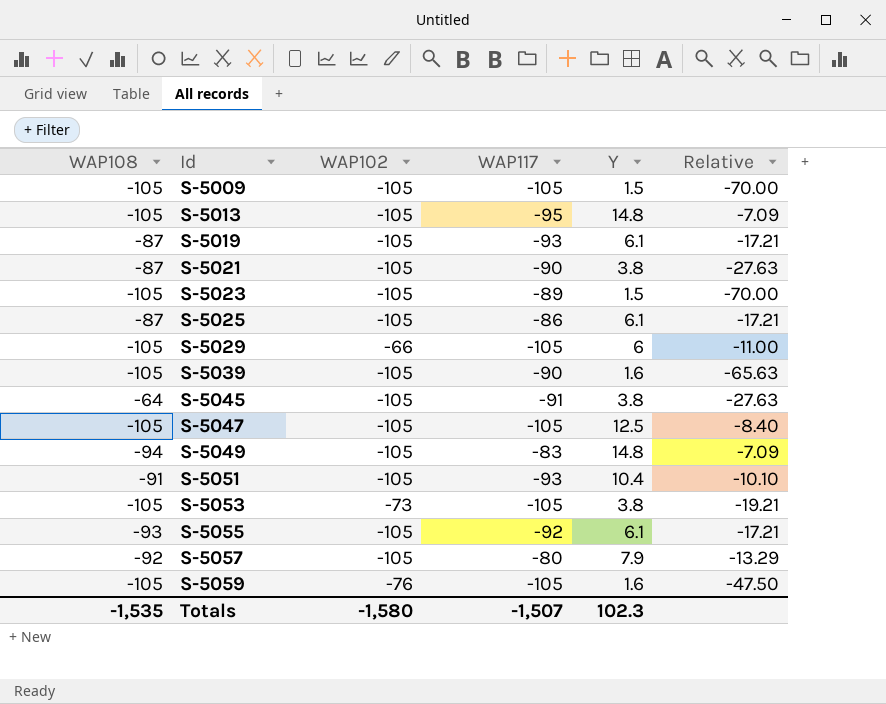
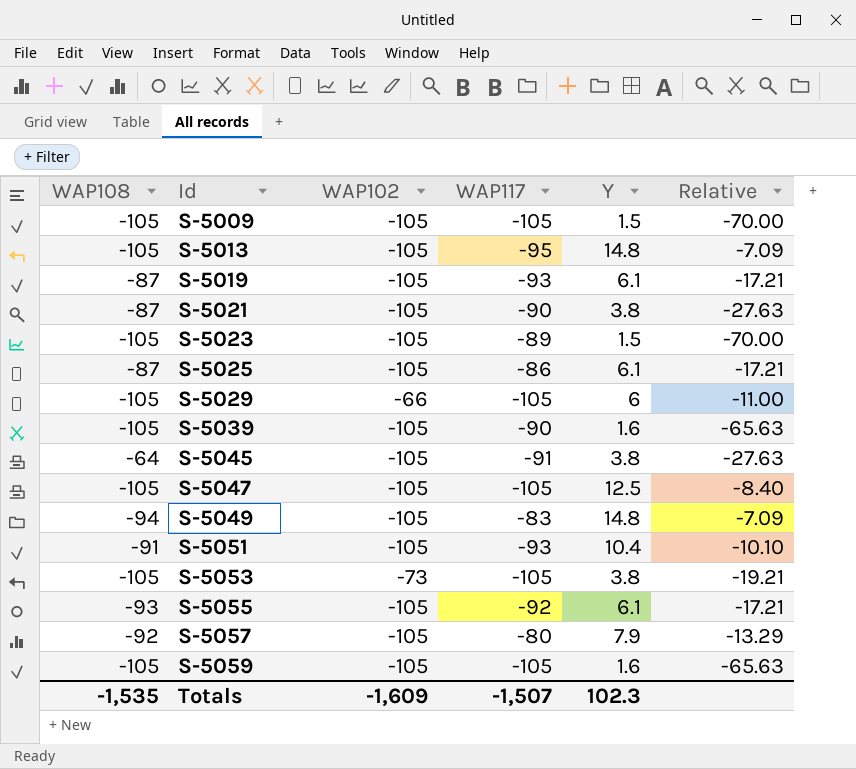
S-5059 | WAP102: -76 -> -105
S-5059 | Relative: -47.50 -> -65.63
Totals | WAP102: -1,580 -> -1,609

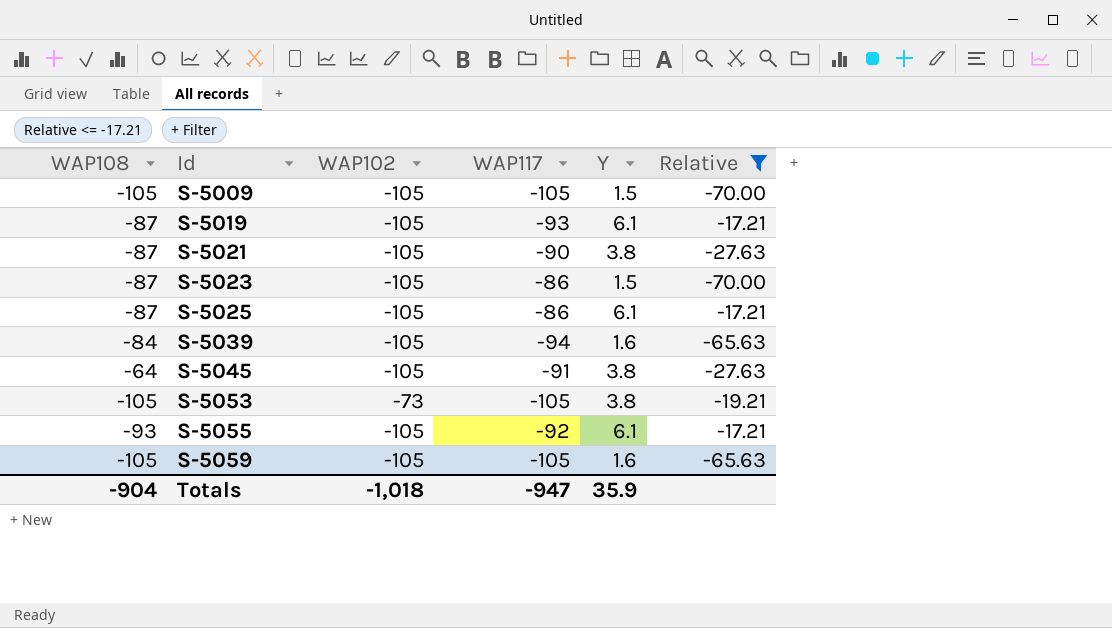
filter: none -> Relative <= -17.21
S-5023 | WAP108: -105 -> -87
S-5023 | WAP117: -89 -> -86
S-5039 | WAP108: -105 -> -84
S-5039 | WAP117: -90 -> -94
Totals | WAP108: -1,535 -> -904
Totals | WAP102: -1,609 -> -1,018
Totals | WAP117: -1,507 -> -947
Totals | Y: 102.3 -> 35.9

